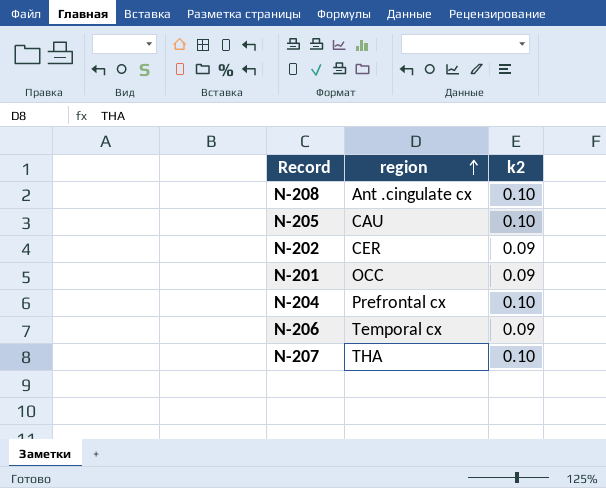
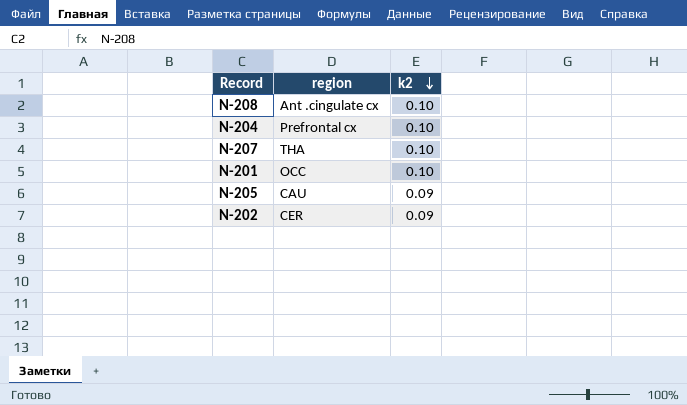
row order: region ascending -> k2 descending
row N-206: Temporal cx | 0.09 -> none
N-201 | k2: 0.09 -> 0.10
N-205 | k2: 0.10 -> 0.09

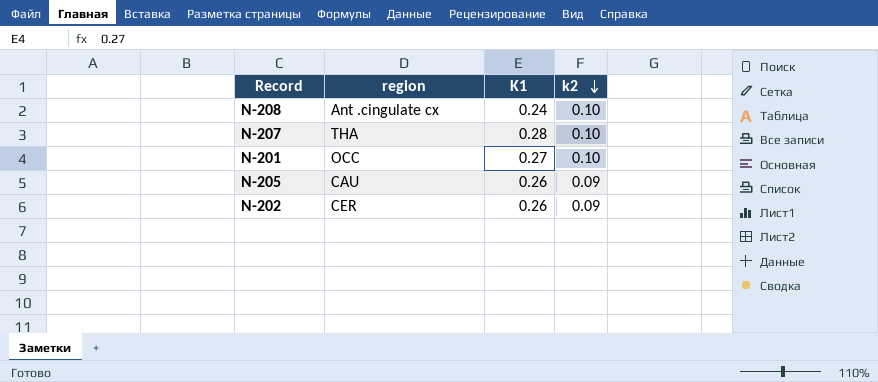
column K1 | position: none -> 3
row N-204: Prefrontal cx | 0.10 -> none

